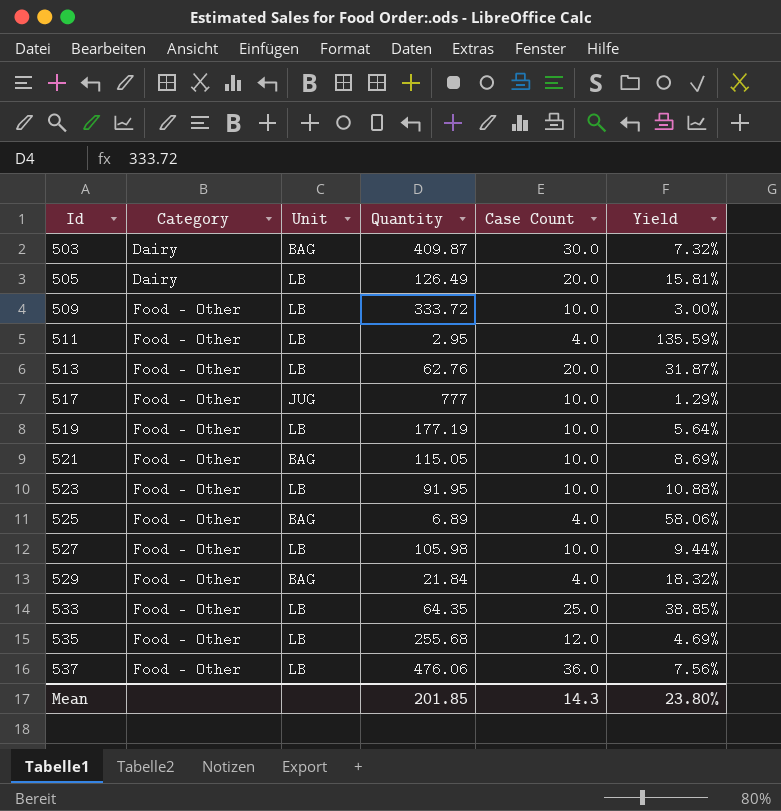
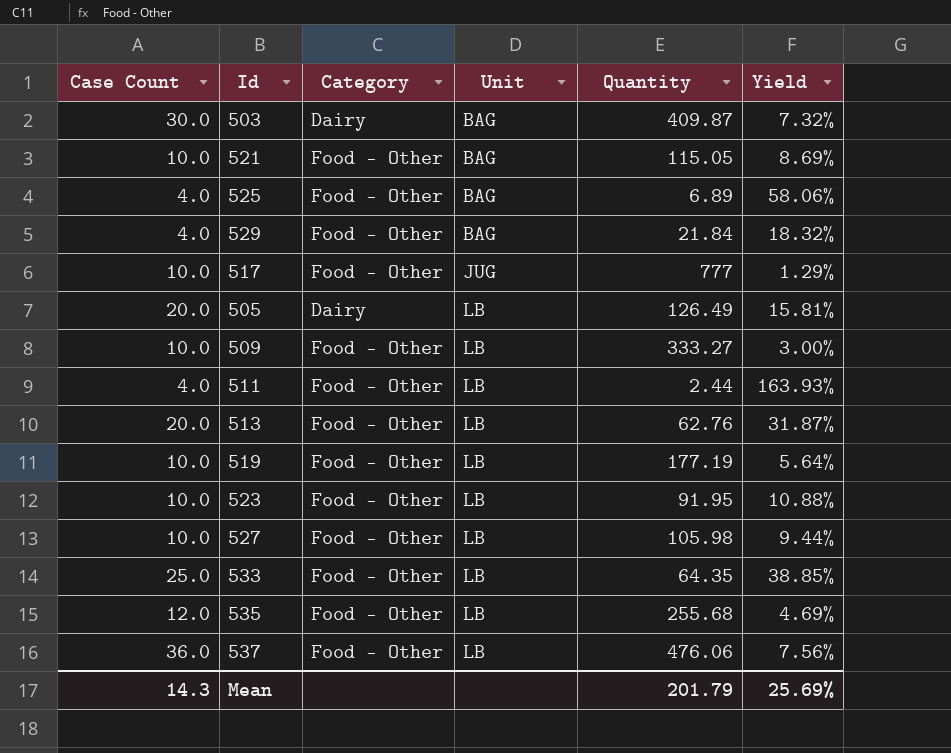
row order: Id ascending -> Unit ascending
column Case Count | position: 5 -> 1
509 | Quantity: 333.72 -> 333.27
511 | Quantity: 2.95 -> 2.44
511 | Yield: 135.59% -> 163.93%
Mean | Quantity: 201.85 -> 201.79
Mean | Yield: 23.80% -> 25.69%

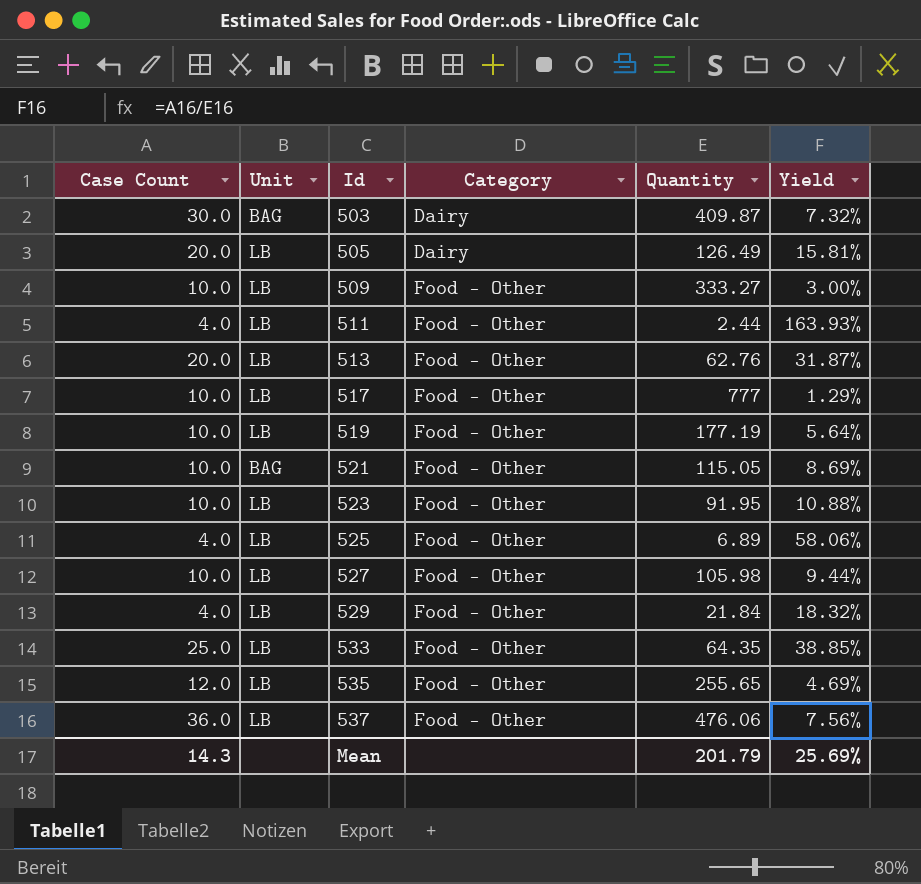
row order: Unit ascending -> Id ascending
column Unit | position: 4 -> 2
517 | Unit: JUG -> LB
525 | Unit: BAG -> LB
529 | Unit: BAG -> LB
535 | Quantity: 255.68 -> 255.65

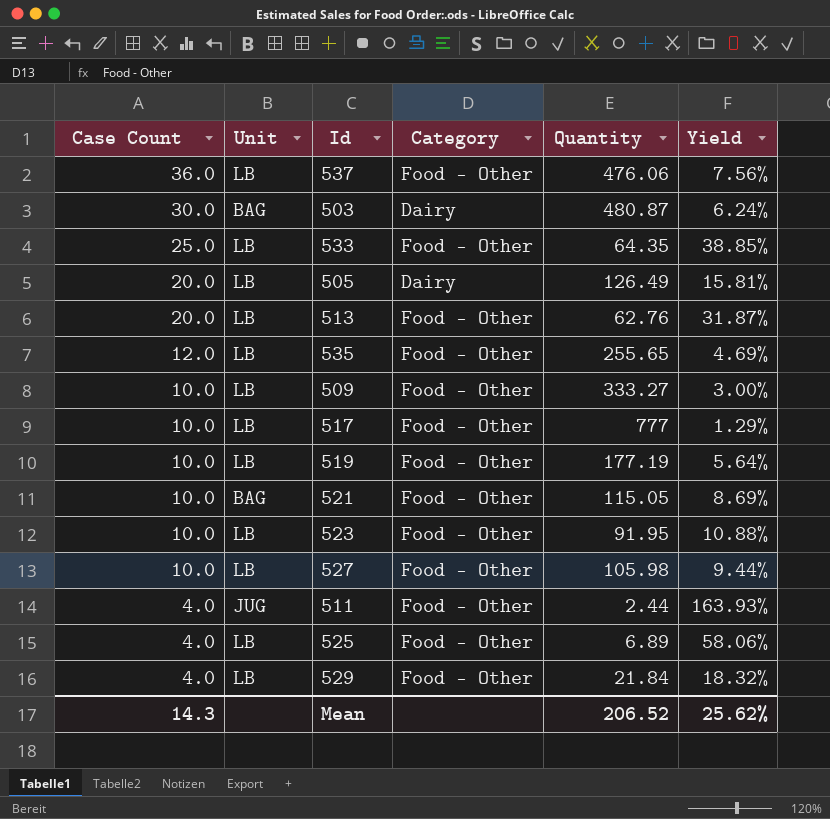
row order: Id ascending -> Case Count descending
503 | Quantity: 409.87 -> 480.87
503 | Yield: 7.32% -> 6.24%
511 | Unit: LB -> JUG
Mean | Quantity: 201.79 -> 206.52
Mean | Yield: 25.69% -> 25.62%

